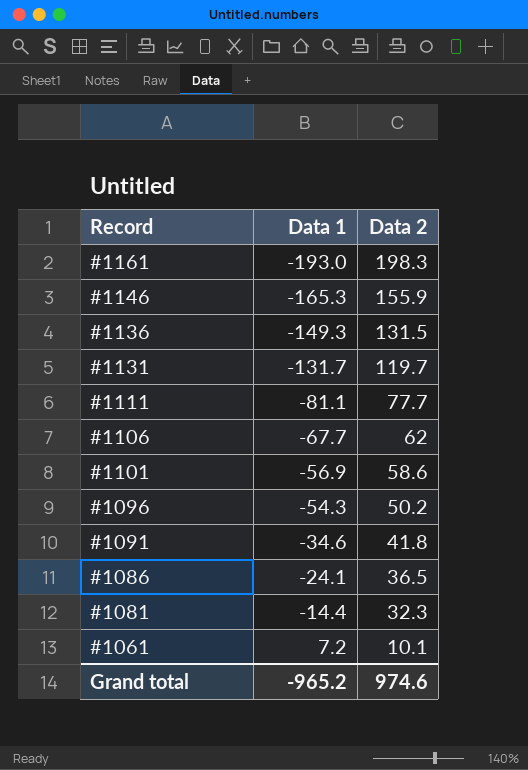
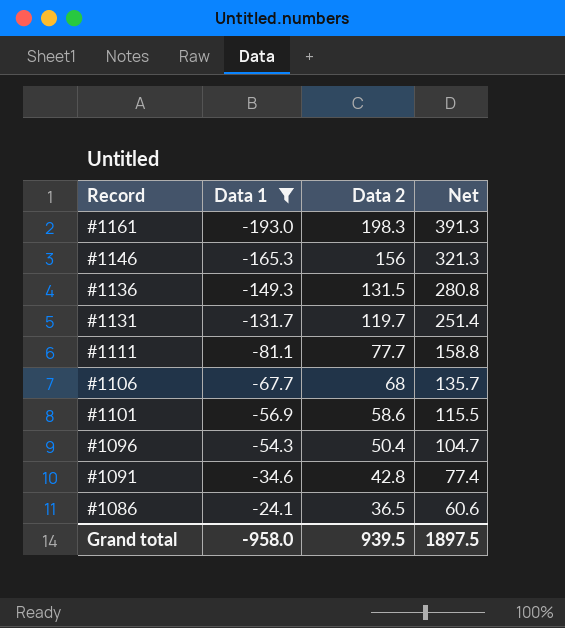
filter: none -> Data 1 <= -24.1
column Net | formula: none -> [Data 2] - [Data 1]
#1146 | Data 2: 155.9 -> 156
#1106 | Data 2: 62 -> 68
#1096 | Data 2: 50.2 -> 50.4
#1091 | Data 2: 41.8 -> 42.8
Grand total | Data 1: -965.2 -> -958.0
Grand total | Data 2: 974.6 -> 939.5

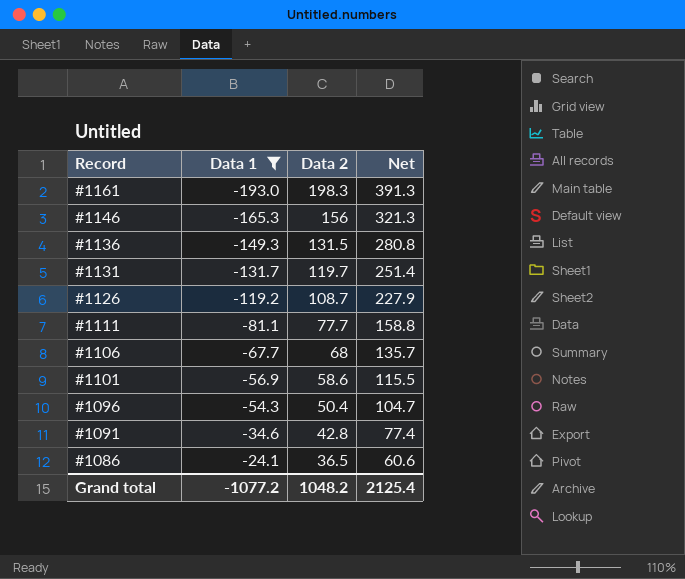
row #1126: none -> -119.2 | 108.7 | 227.9
Grand total | Data 1: -958.0 -> -1077.2
Grand total | Data 2: 939.5 -> 1048.2
Grand total | Net: 1897.5 -> 2125.4

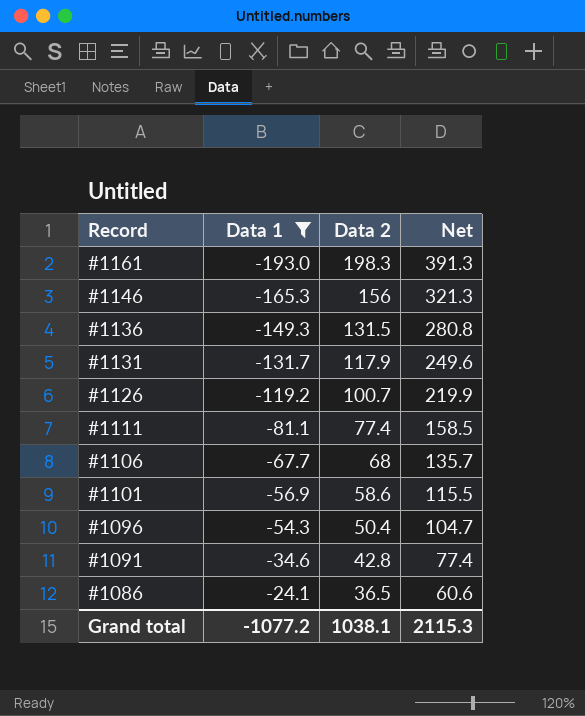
#1131 | Data 2: 119.7 -> 117.9
#1131 | Net: 251.4 -> 249.6
#1126 | Data 2: 108.7 -> 100.7
#1126 | Net: 227.9 -> 219.9
#1111 | Data 2: 77.7 -> 77.4
#1111 | Net: 158.8 -> 158.5
Grand total | Data 2: 1048.2 -> 1038.1
Grand total | Net: 2125.4 -> 2115.3

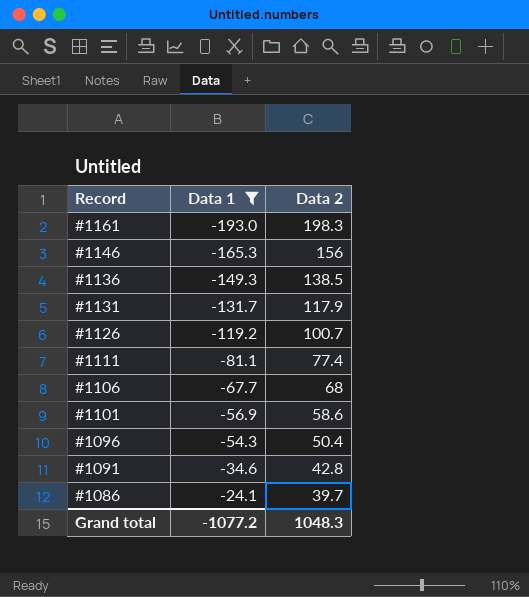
column Net | formula: [Data 2] - [Data 1] -> none
#1136 | Data 2: 131.5 -> 138.5
#1086 | Data 2: 36.5 -> 39.7
Grand total | Data 2: 1038.1 -> 1048.3

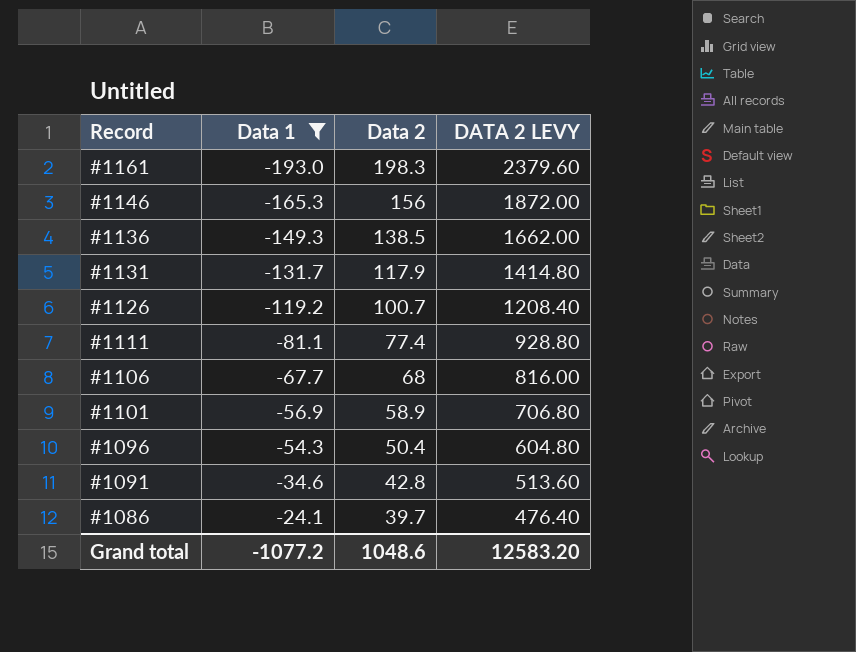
column DATA 2 LEVY | formula: none -> [Data 2] * 12
#1101 | Data 2: 58.6 -> 58.9
Grand total | Data 2: 1048.3 -> 1048.6

